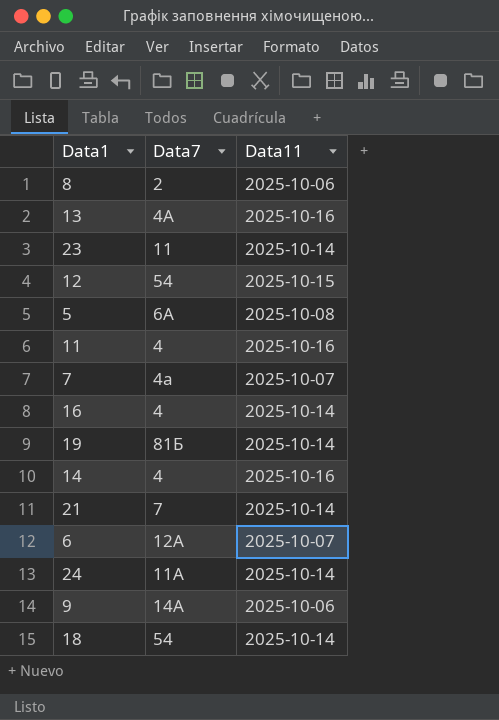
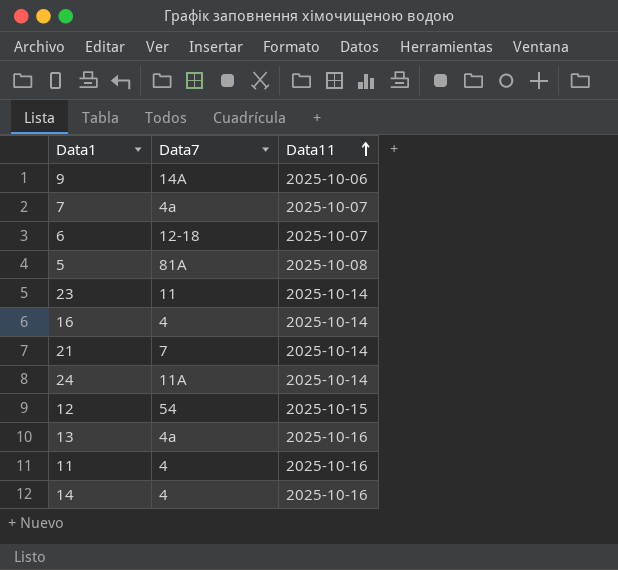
row order: none -> Data11 ascending
row 8: 2 | 2025-10-06 -> none
row 19: 81Б | 2025-10-14 -> none
row 18: 54 | 2025-10-14 -> none
6 | Data7: 12А -> 12-18
5 | Data7: 6А -> 81А
13 | Data7: 4А -> 4а

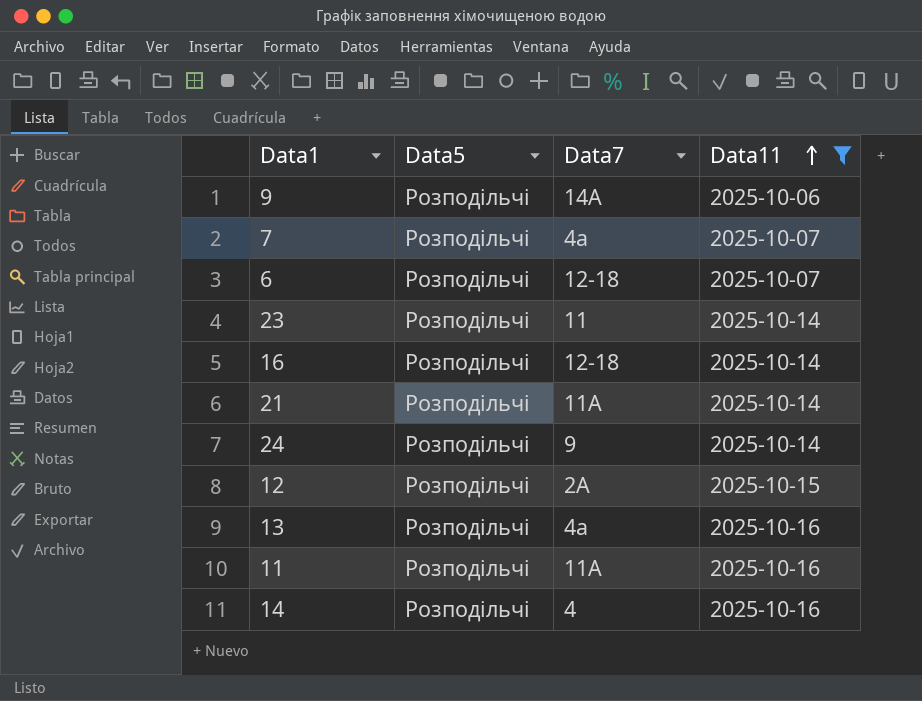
filter: none -> Data11 != 2025-10-08
column Data5 | position: none -> 2
16 | Data7: 4 -> 12-18
21 | Data7: 7 -> 11А
24 | Data7: 11А -> 9
12 | Data7: 54 -> 2А
11 | Data7: 4 -> 11А

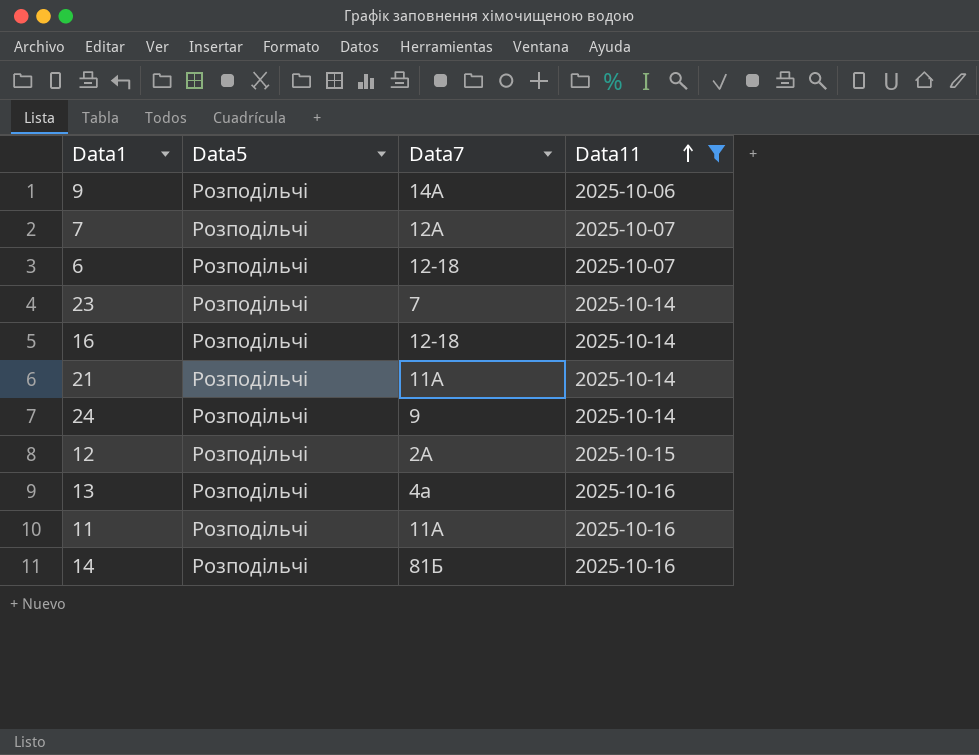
7 | Data7: 4а -> 12А
23 | Data7: 11 -> 7
14 | Data7: 4 -> 81Б

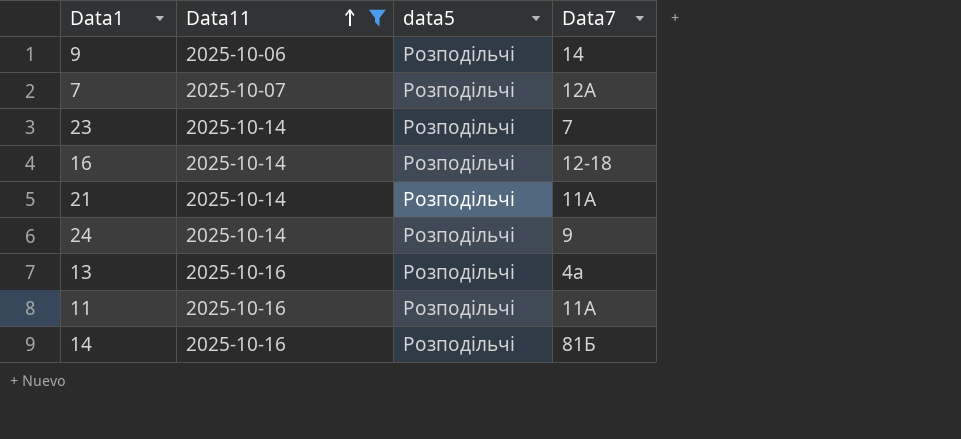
column Data11 | position: 4 -> 2
column name: Data5 -> data5
row 6: Розподільчі | 12-18 | 2025-10-07 -> none
row 12: Розподільчі | 2А | 2025-10-15 -> none
9 | Data7: 14А -> 14

